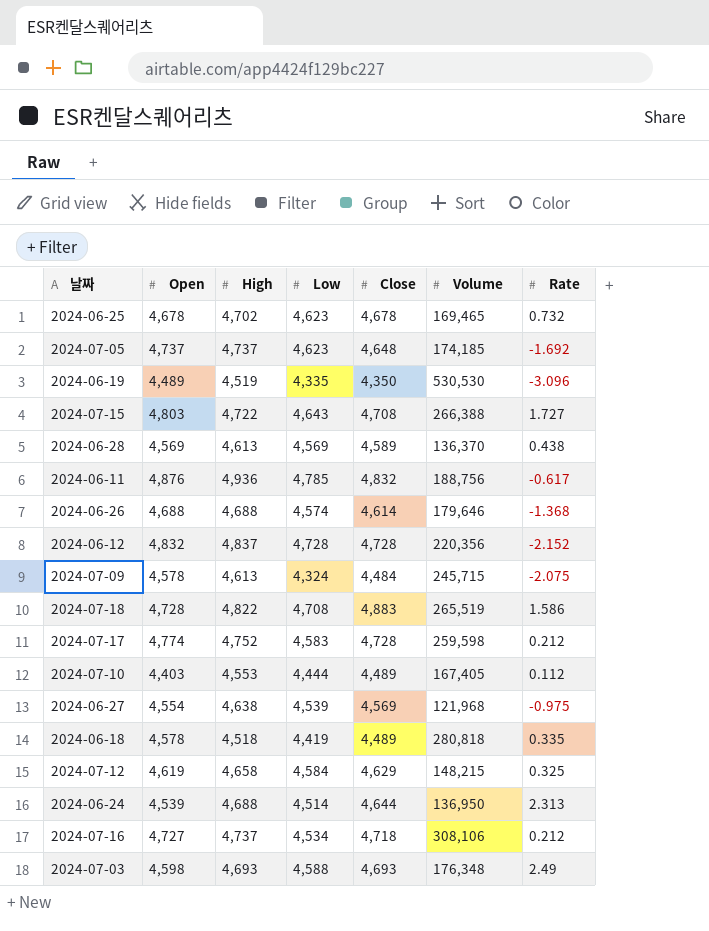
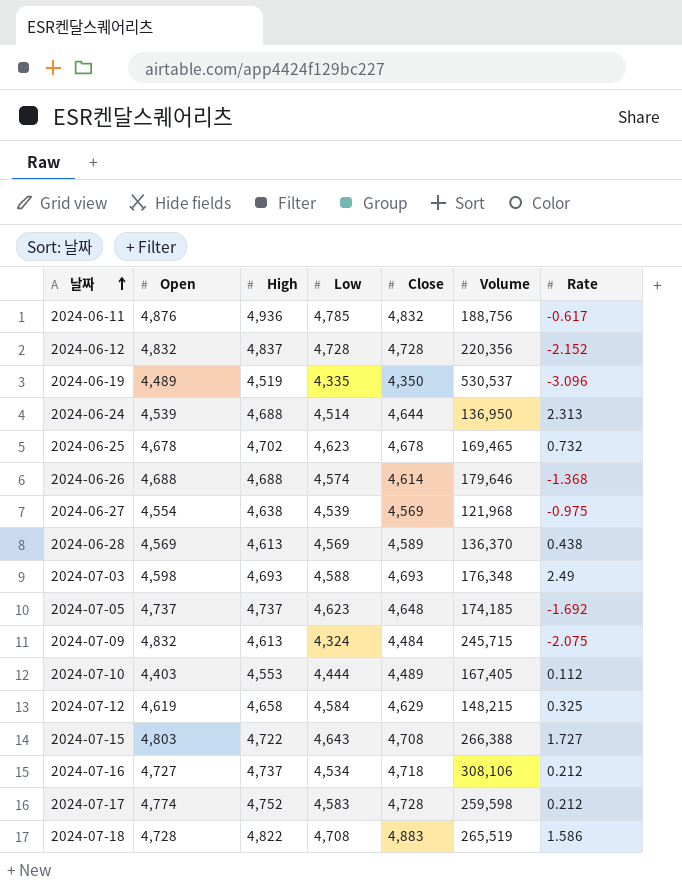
row order: none -> 날짜 ascending
row 2024-06-18: 4,578 | 4,518 | 4,419 | 4,489 | 280,818 | 0.335 -> none
2024-06-19 | Volume: 530,530 -> 530,537
2024-07-09 | Open: 4,578 -> 4,832

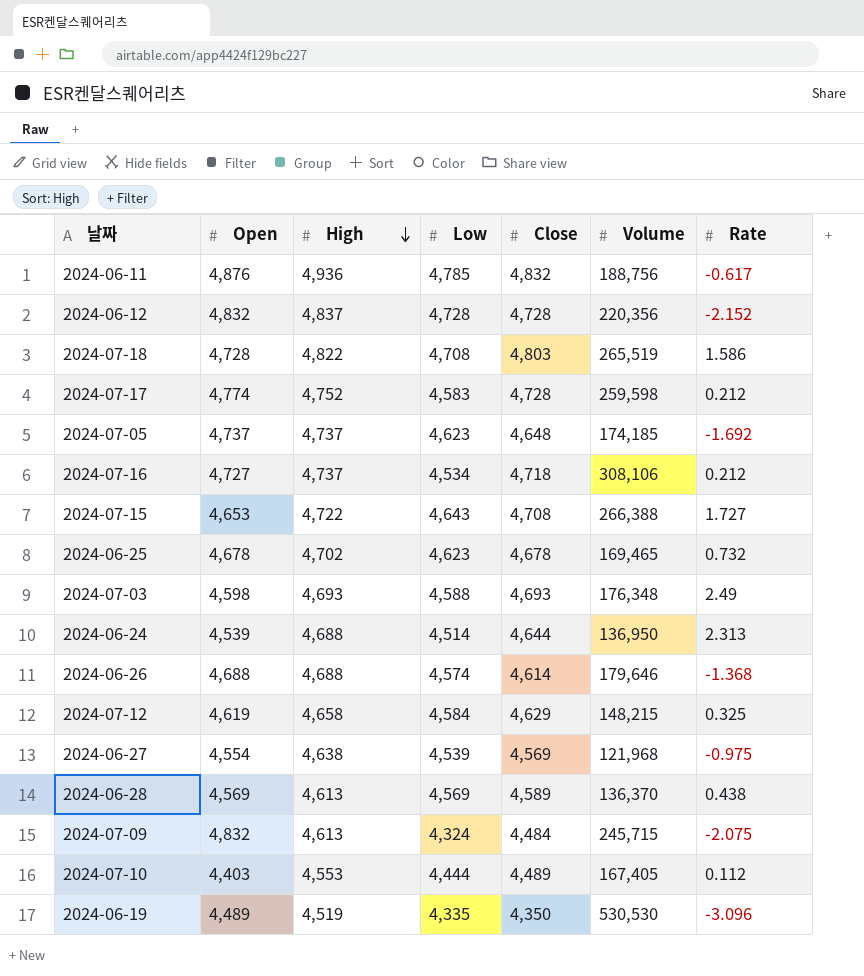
row order: 날짜 ascending -> High descending
2024-07-18 | Close: 4,883 -> 4,803
2024-07-15 | Open: 4,803 -> 4,653
2024-06-19 | Volume: 530,537 -> 530,530

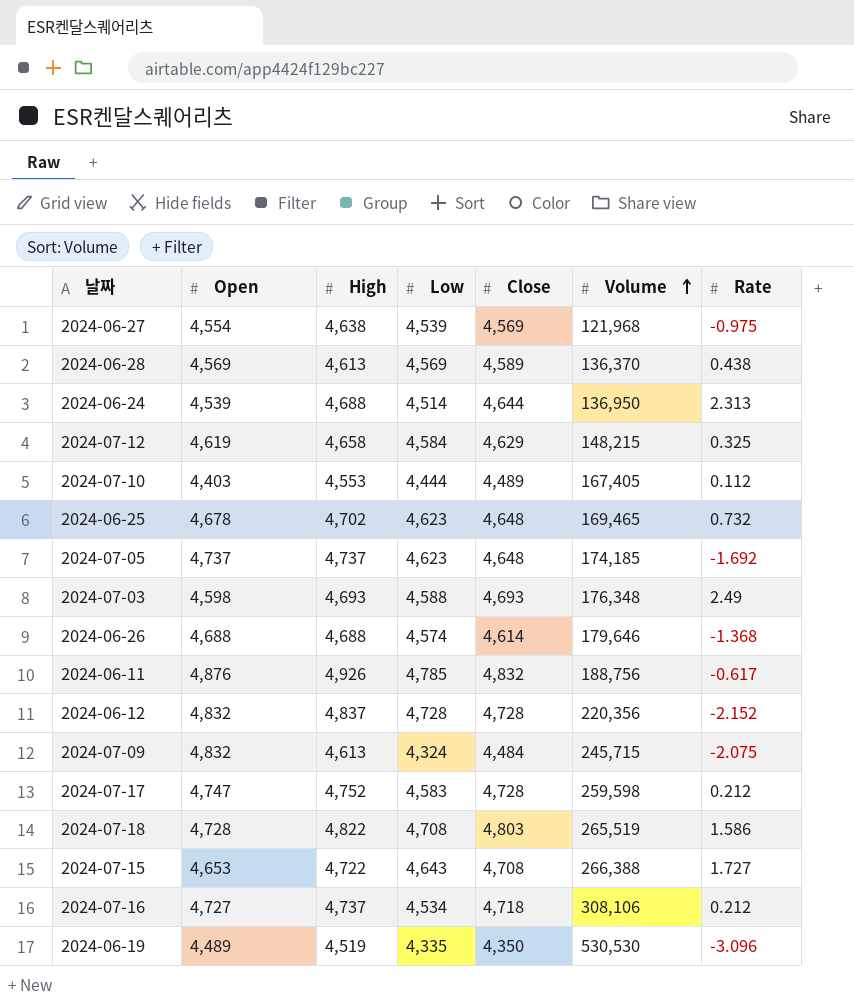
row order: High descending -> Volume ascending
2024-06-25 | Close: 4,678 -> 4,648
2024-06-11 | High: 4,936 -> 4,926
2024-07-17 | Open: 4,774 -> 4,747

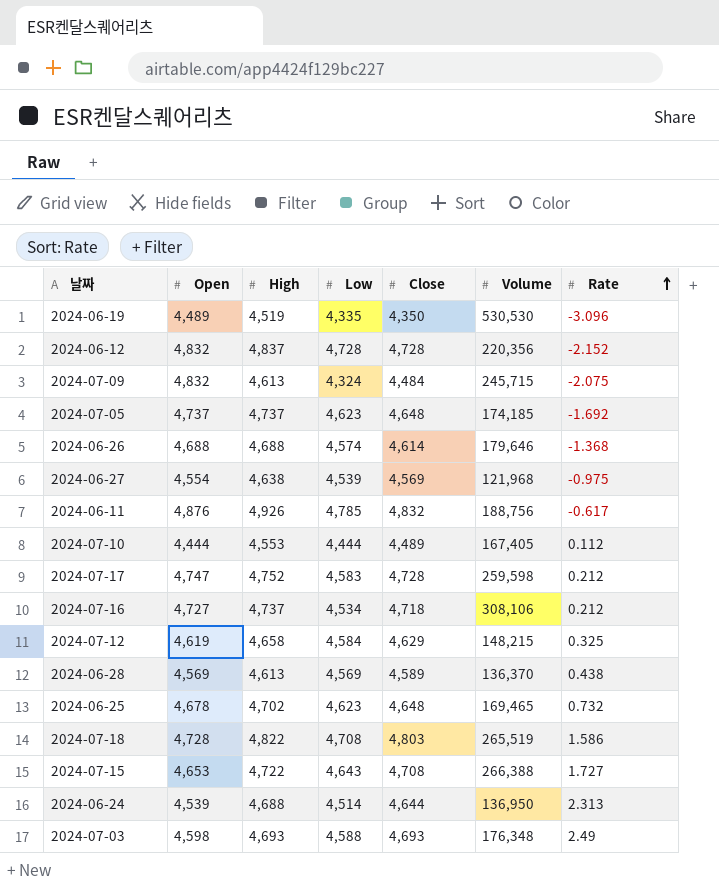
row order: Volume ascending -> Rate ascending
2024-07-10 | Open: 4,403 -> 4,444

